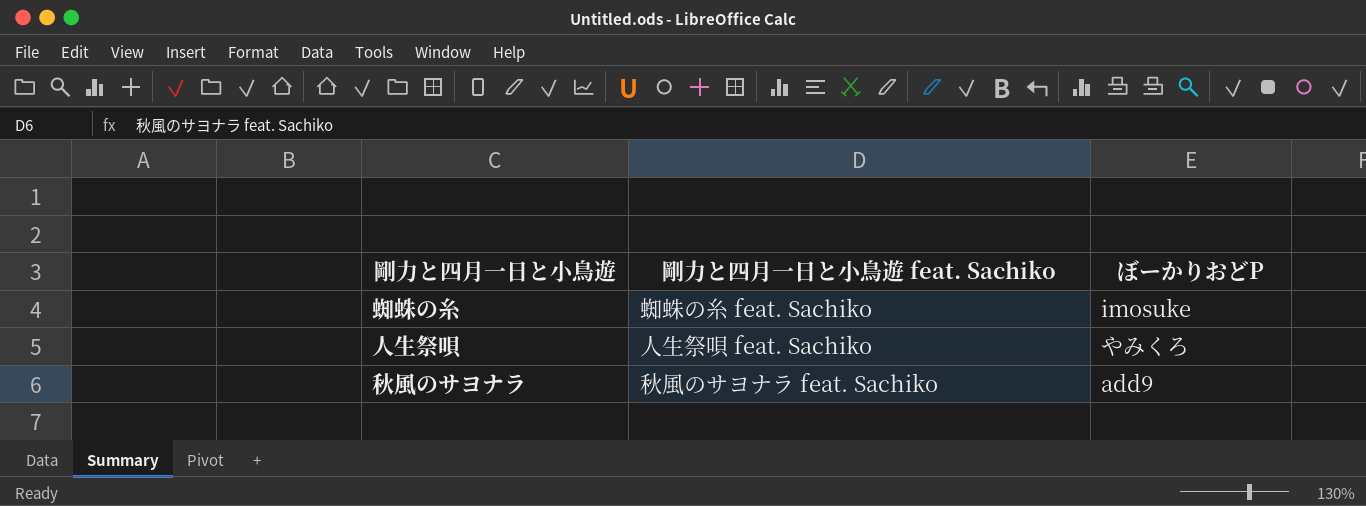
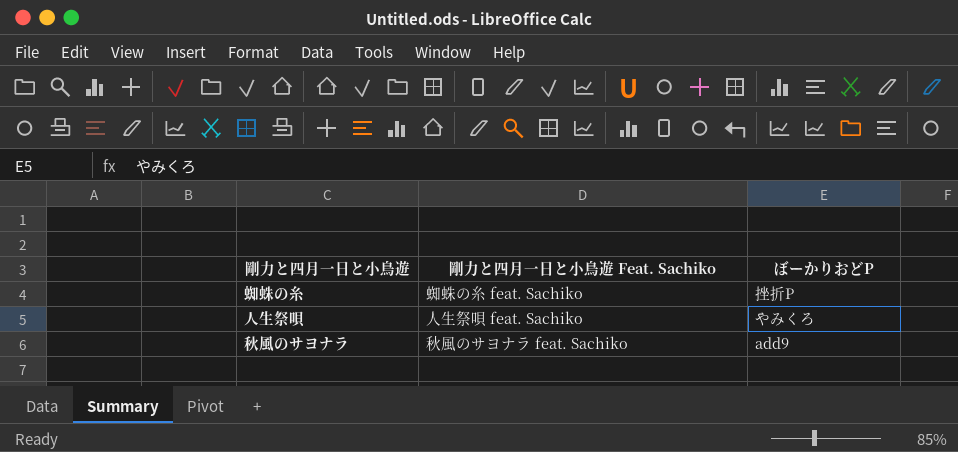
column name: 剛力と四月一日と小鳥遊 feat. Sachiko -> 剛力と四月一日と小鳥遊 Feat. Sachiko
蜘蛛の糸 | ぼーかりおどP: imosuke -> 挫折P

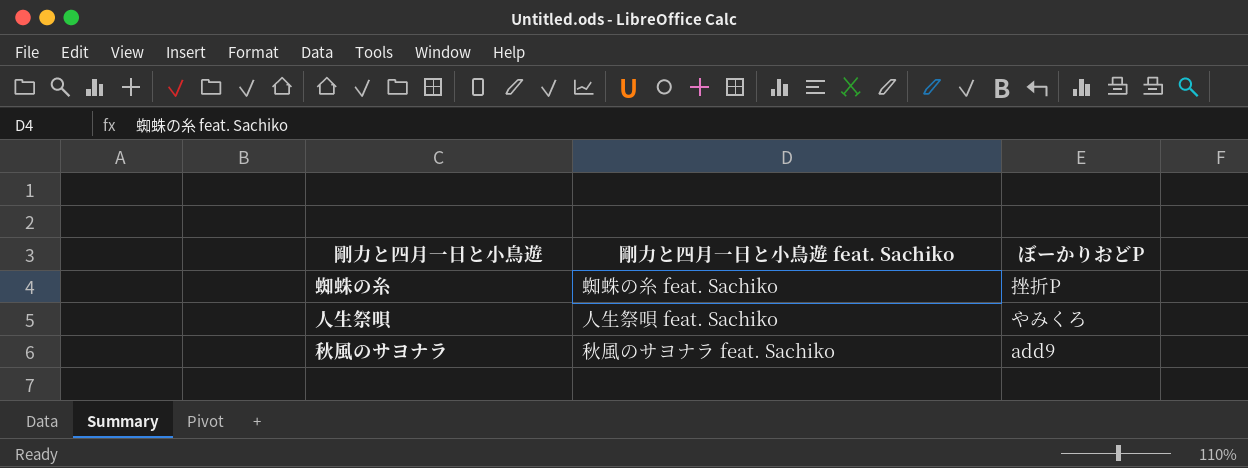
column name: 剛力と四月一日と小鳥遊 Feat. Sachiko -> 剛力と四月一日と小鳥遊 feat. Sachiko

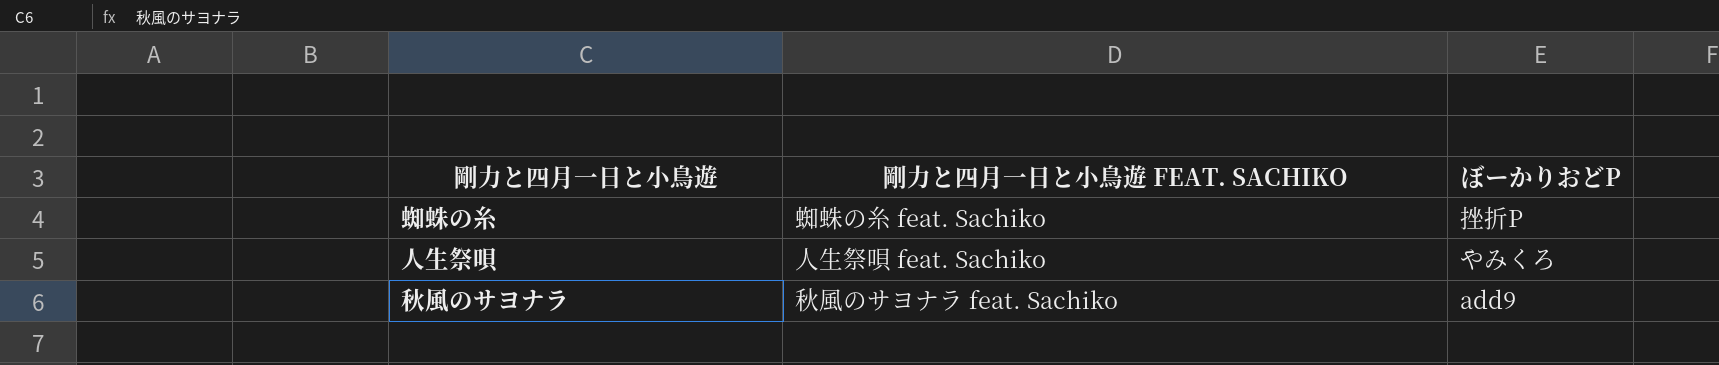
column name: 剛力と四月一日と小鳥遊 feat. Sachiko -> 剛力と四月一日と小鳥遊 FEAT. SACHIKO

